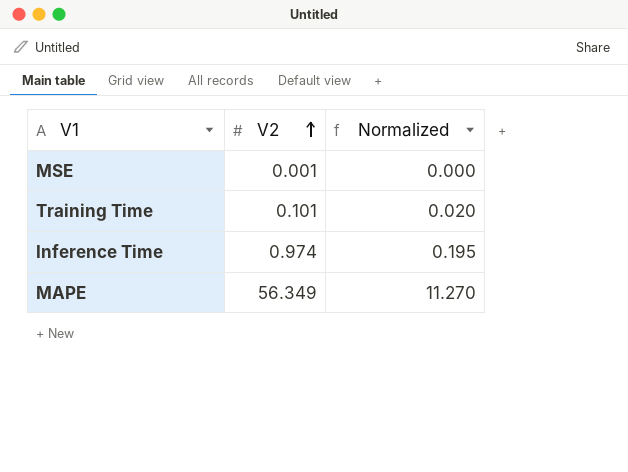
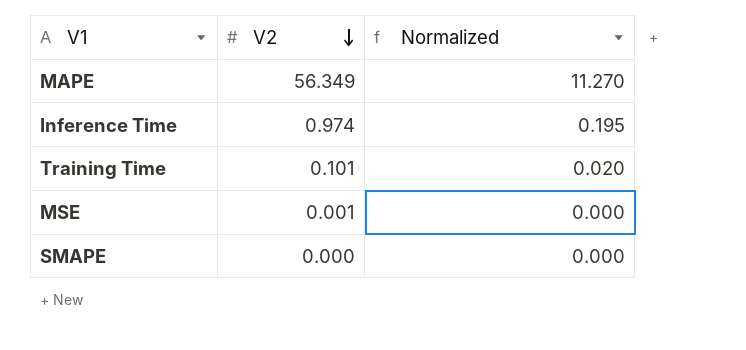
row order: V2 ascending -> V2 descending
row SMAPE: none -> 0.000 | 0.000

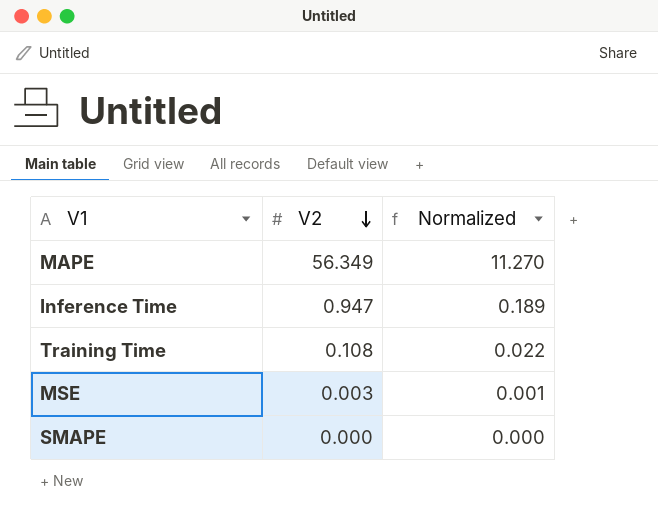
Inference Time | V2: 0.974 -> 0.947
Inference Time | Normalized: 0.195 -> 0.189
Training Time | V2: 0.101 -> 0.108
Training Time | Normalized: 0.020 -> 0.022
MSE | V2: 0.001 -> 0.003
MSE | Normalized: 0.000 -> 0.001

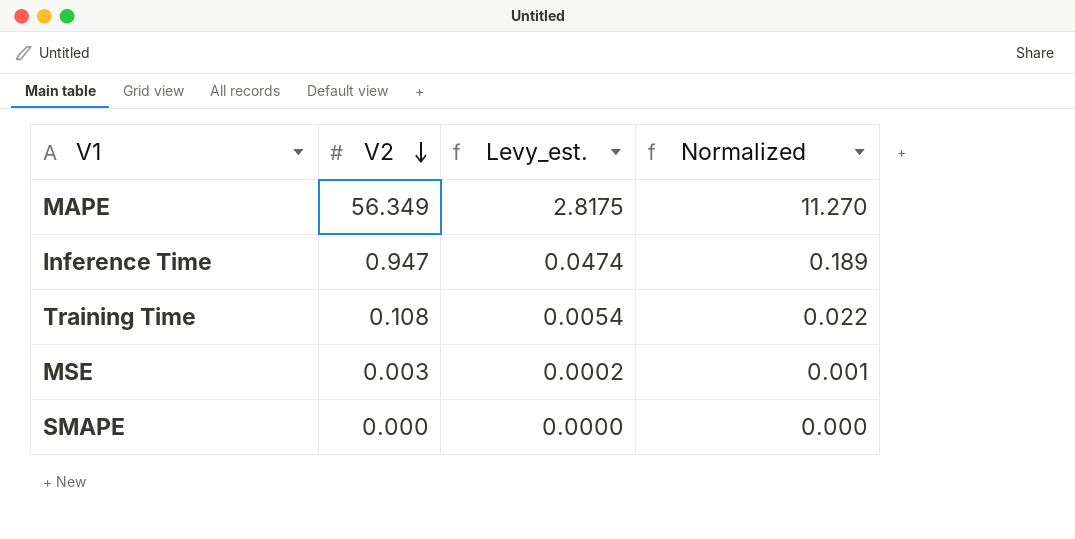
column Levy_est. | formula: none -> [V2] * 0.05

